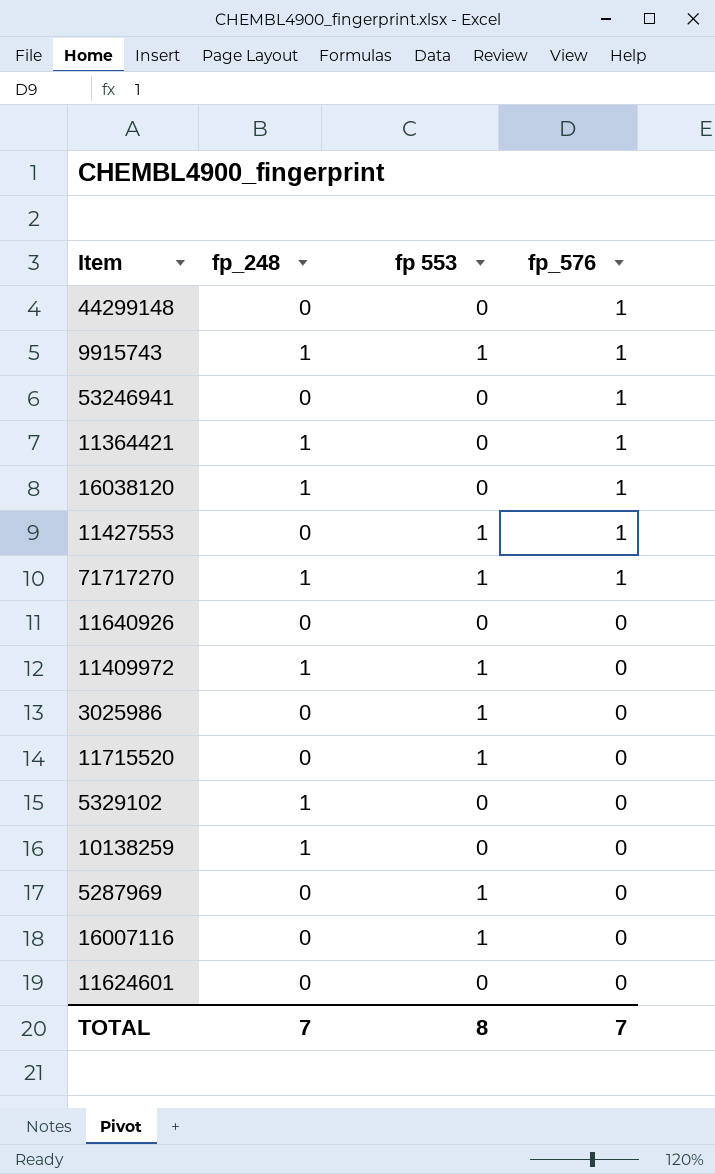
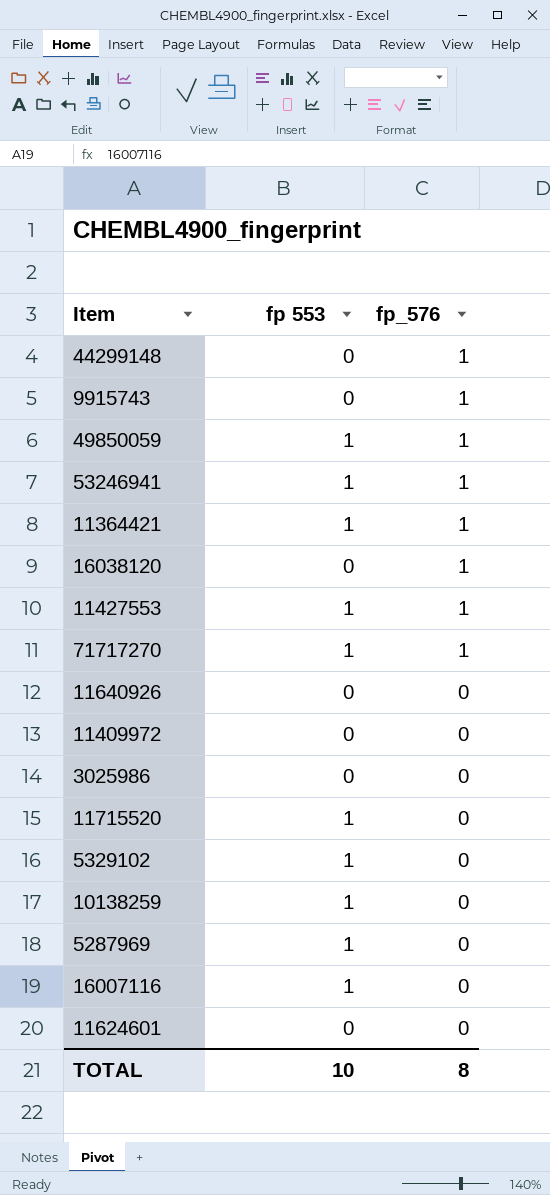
column fp_248 | position: 2 -> none
9915743 | fp 553: 1 -> 0
row 49850059: none -> 1 | 1
53246941 | fp 553: 0 -> 1
11364421 | fp 553: 0 -> 1
11409972 | fp 553: 1 -> 0
3025986 | fp 553: 1 -> 0
5329102 | fp 553: 0 -> 1
10138259 | fp 553: 0 -> 1
TOTAL | fp 553: 8 -> 10
TOTAL | fp_576: 7 -> 8

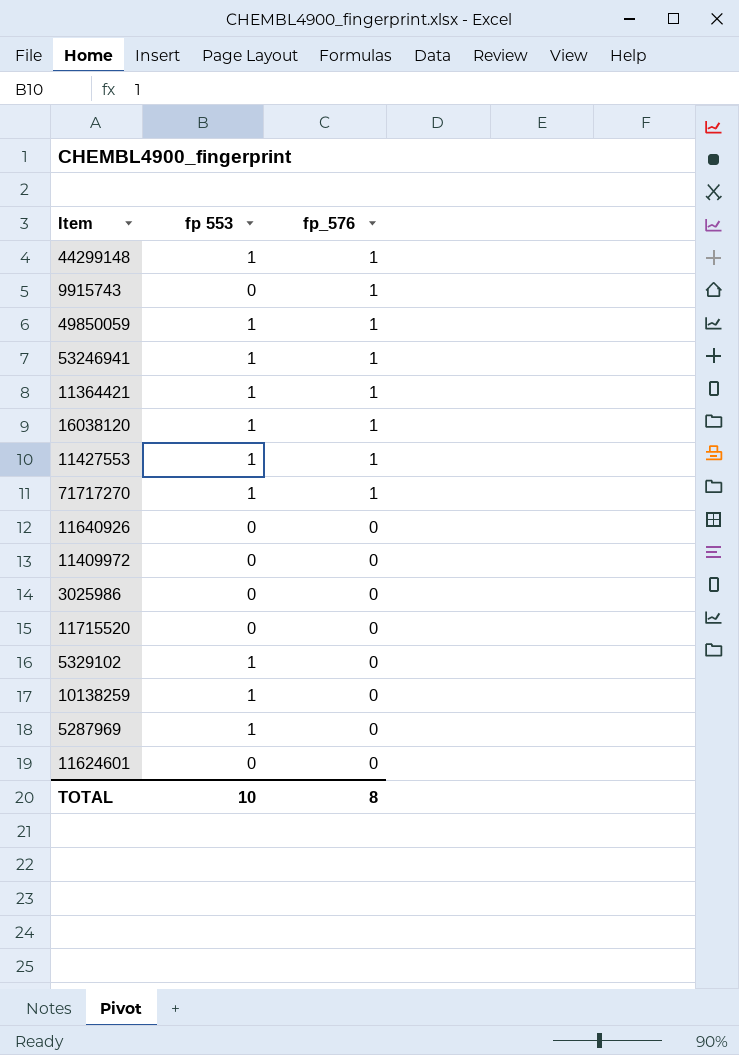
row 16007116: 1 | 0 -> none
44299148 | fp 553: 0 -> 1
16038120 | fp 553: 0 -> 1
11715520 | fp 553: 1 -> 0

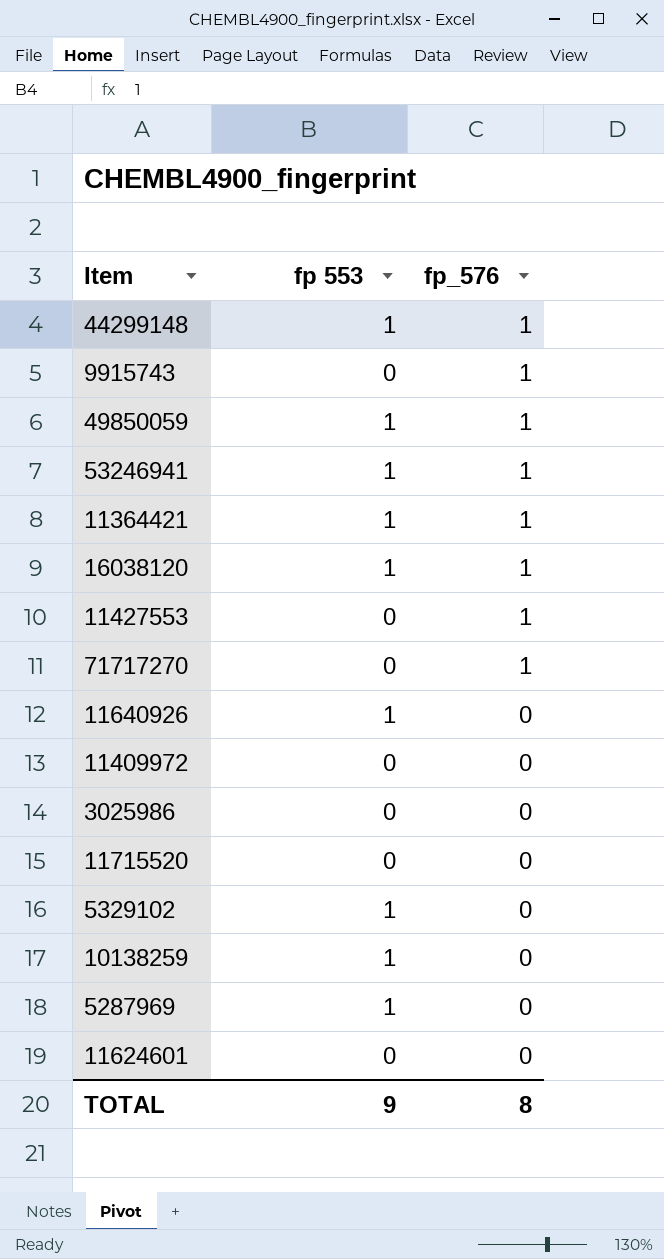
11427553 | fp 553: 1 -> 0
71717270 | fp 553: 1 -> 0
11640926 | fp 553: 0 -> 1
TOTAL | fp 553: 10 -> 9

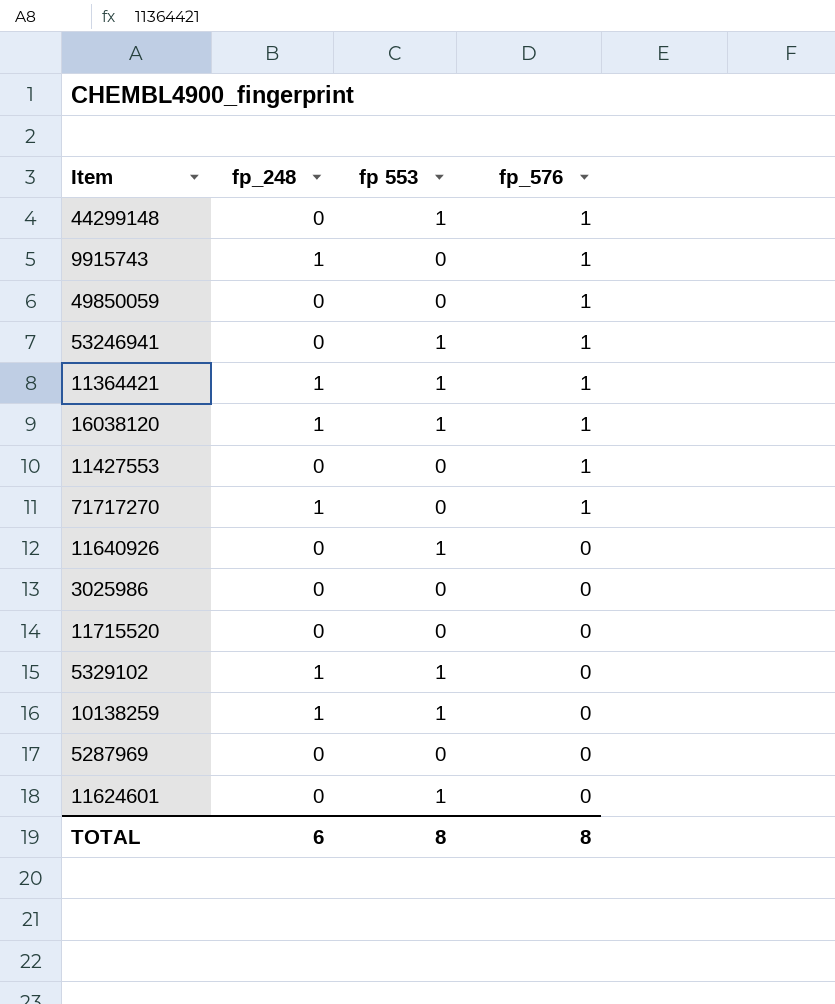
column fp_248 | position: none -> 2
row 11409972: 0 | 0 -> none
49850059 | fp 553: 1 -> 0
5287969 | fp 553: 1 -> 0
11624601 | fp 553: 0 -> 1
TOTAL | fp 553: 9 -> 8

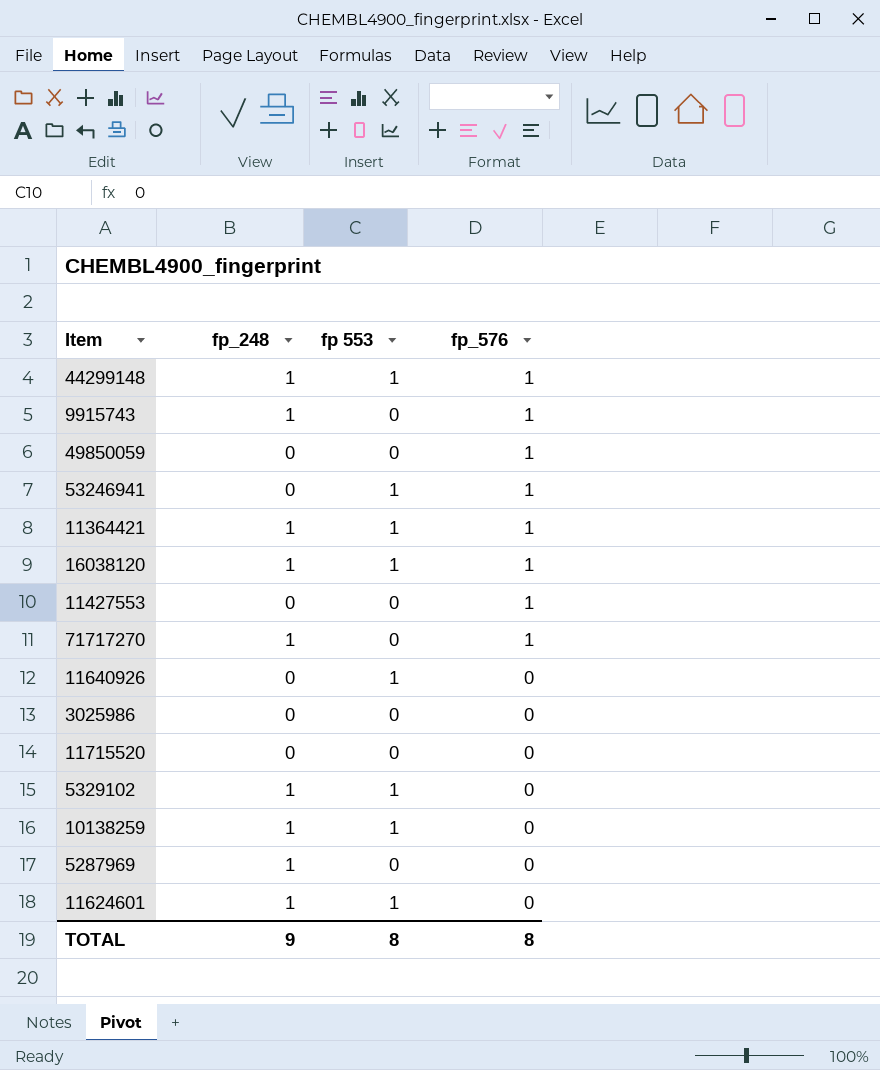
44299148 | fp_248: 0 -> 1
5287969 | fp_248: 0 -> 1
11624601 | fp_248: 0 -> 1
TOTAL | fp_248: 6 -> 9

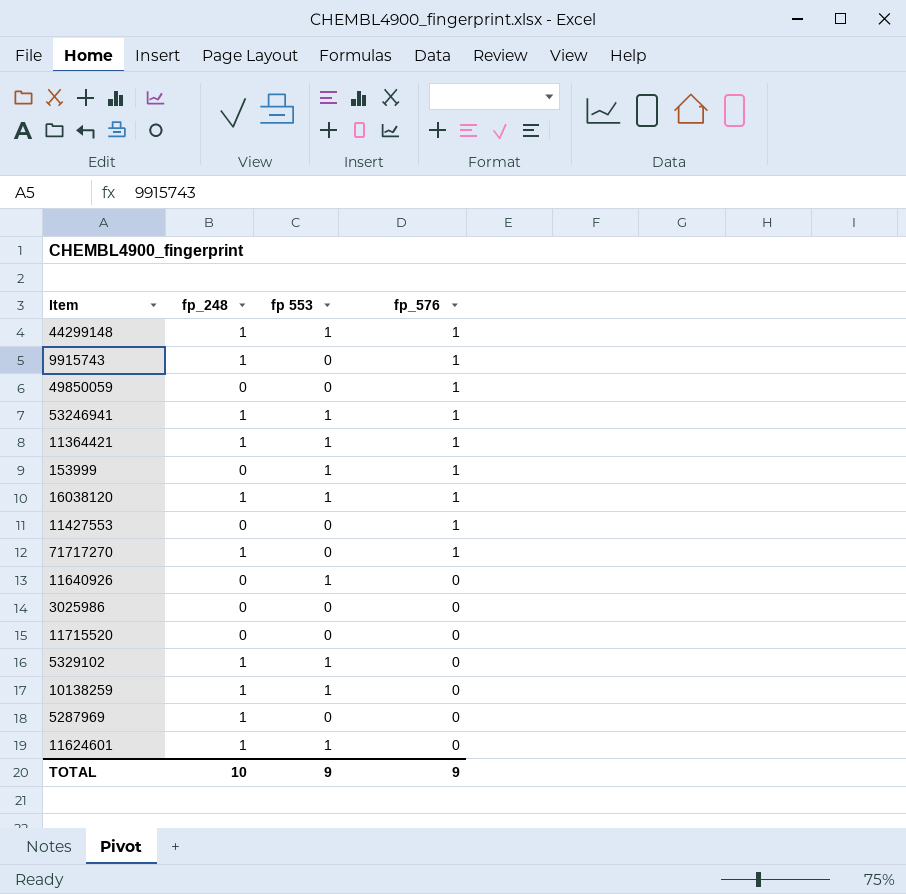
53246941 | fp_248: 0 -> 1
row 153999: none -> 0 | 1 | 1
TOTAL | fp_248: 9 -> 10
TOTAL | fp 553: 8 -> 9
TOTAL | fp_576: 8 -> 9

